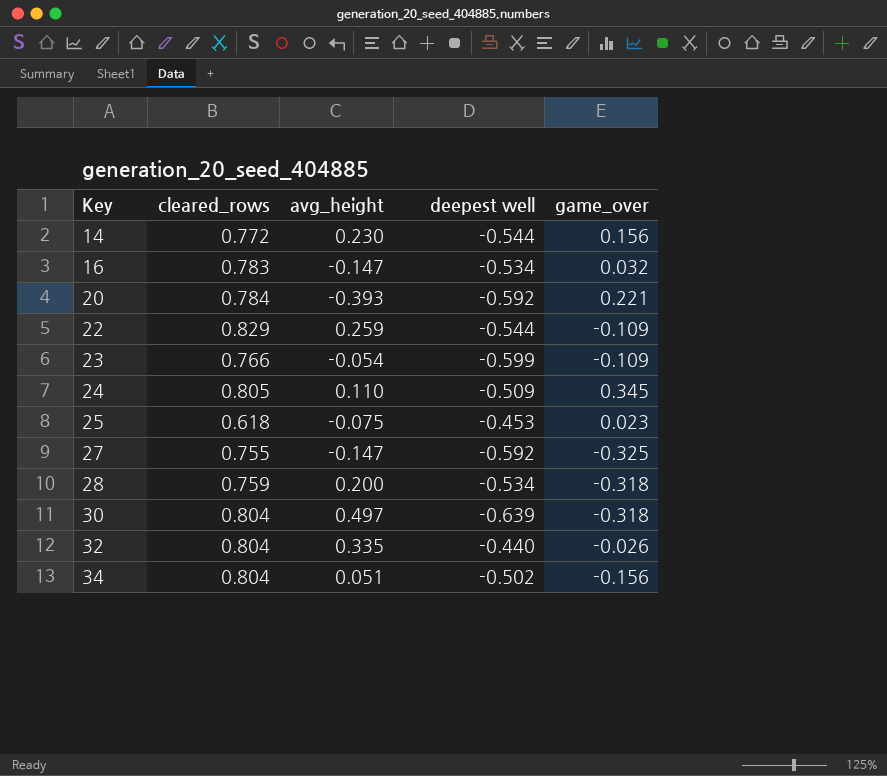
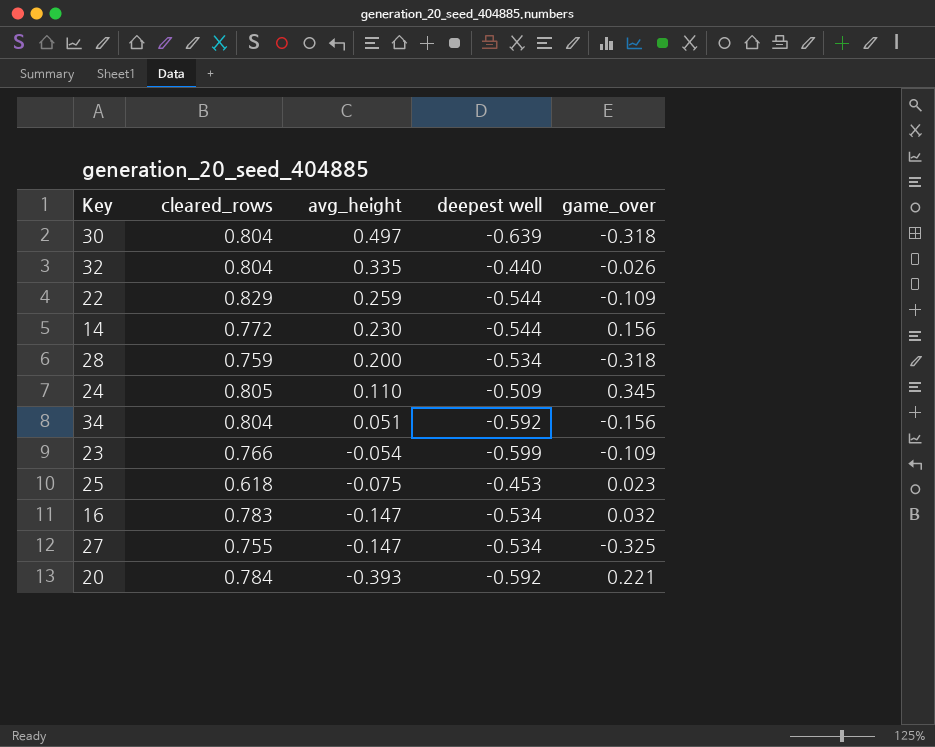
row order: Key ascending -> avg_height descending
34 | deepest well: -0.502 -> -0.592
27 | deepest well: -0.592 -> -0.534

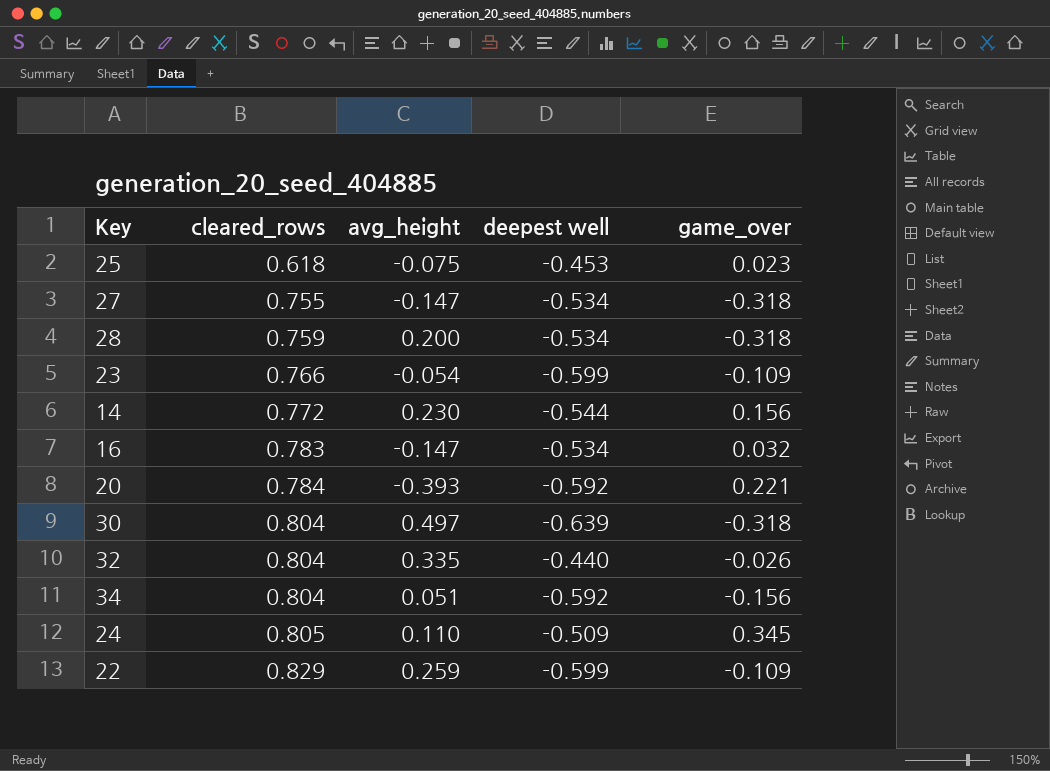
row order: avg_height descending -> cleared_rows ascending
27 | game_over: -0.325 -> -0.318
22 | deepest well: -0.544 -> -0.599

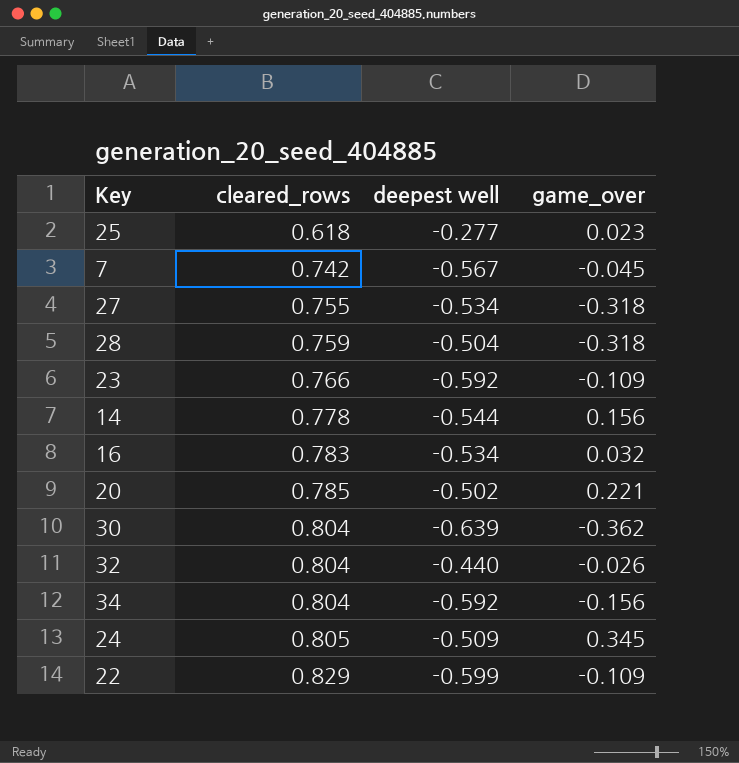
column avg_height | position: 3 -> none
25 | deepest well: -0.453 -> -0.277
row 7: none -> 0.742 | -0.567 | -0.045
28 | deepest well: -0.534 -> -0.504
23 | deepest well: -0.599 -> -0.592
14 | cleared_rows: 0.772 -> 0.778
20 | cleared_rows: 0.784 -> 0.785
20 | deepest well: -0.592 -> -0.502
30 | game_over: -0.318 -> -0.362

